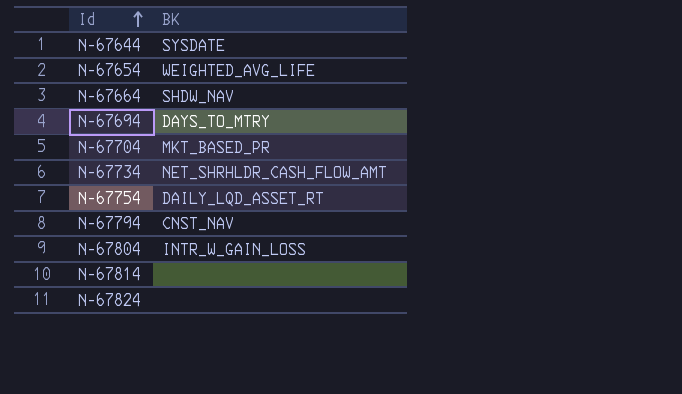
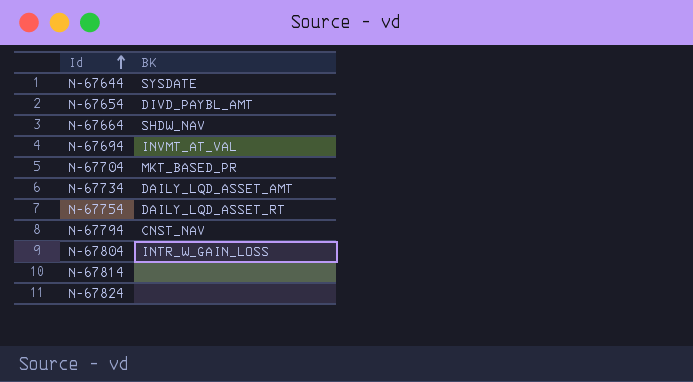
N-67654 | BK: WEIGHTED_AVG_LIFE -> DIVD_PAYBL_AMT
N-67694 | BK: DAYS_TO_MTRY -> INVMT_AT_VAL
N-67734 | BK: NET_SHRHLDR_CASH_FLOW_AMT -> DAILY_LQD_ASSET_AMT

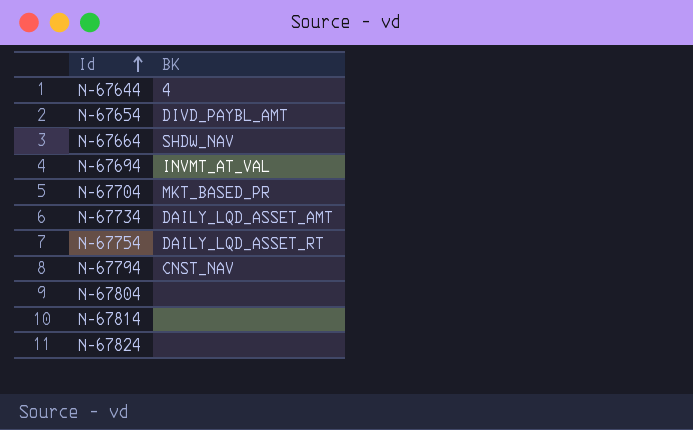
N-67644 | BK: SYSDATE -> 4
N-67804 | BK: INTR_W_GAIN_LOSS -> none

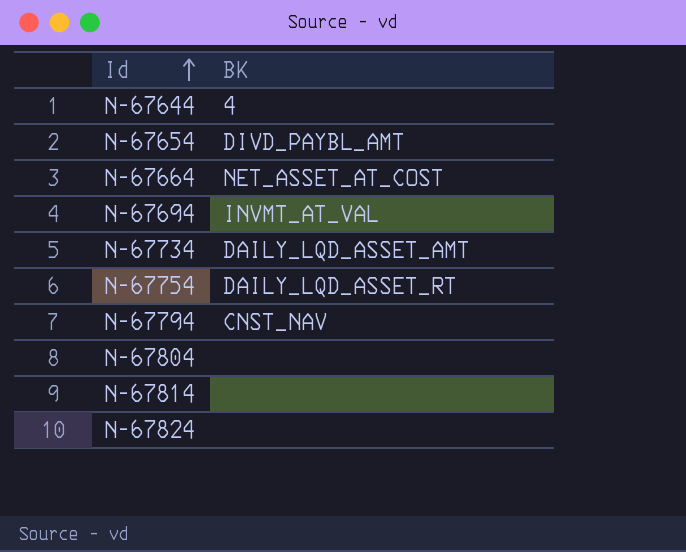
row N-67704: MKT_BASED_PR -> none
N-67664 | BK: SHDW_NAV -> NET_ASSET_AT_COST

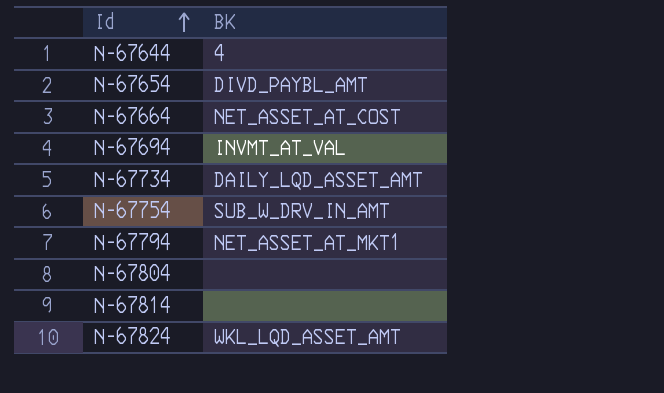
N-67754 | BK: DAILY_LQD_ASSET_RT -> SUB_W_DRV_IN_AMT
N-67794 | BK: CNST_NAV -> NET_ASSET_AT_MKT1
N-67824 | BK: none -> WKL_LQD_ASSET_AMT

